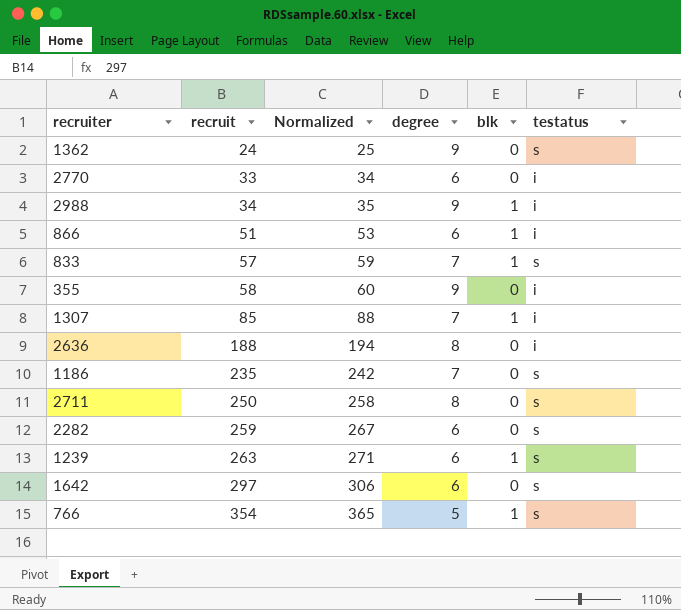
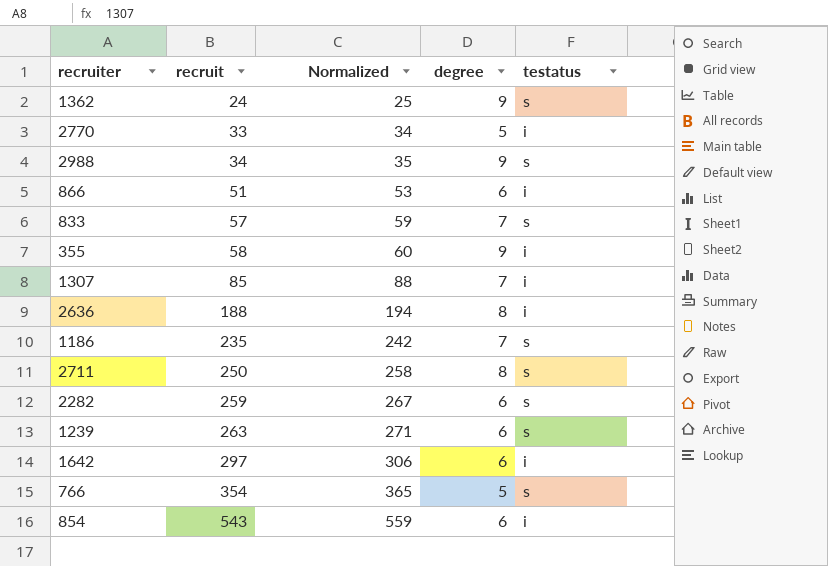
column blk | position: 5 -> none
2770 | degree: 6 -> 5
2988 | testatus: i -> s
1642 | testatus: s -> i
row 854: none -> 543 | 559 | 6 | i

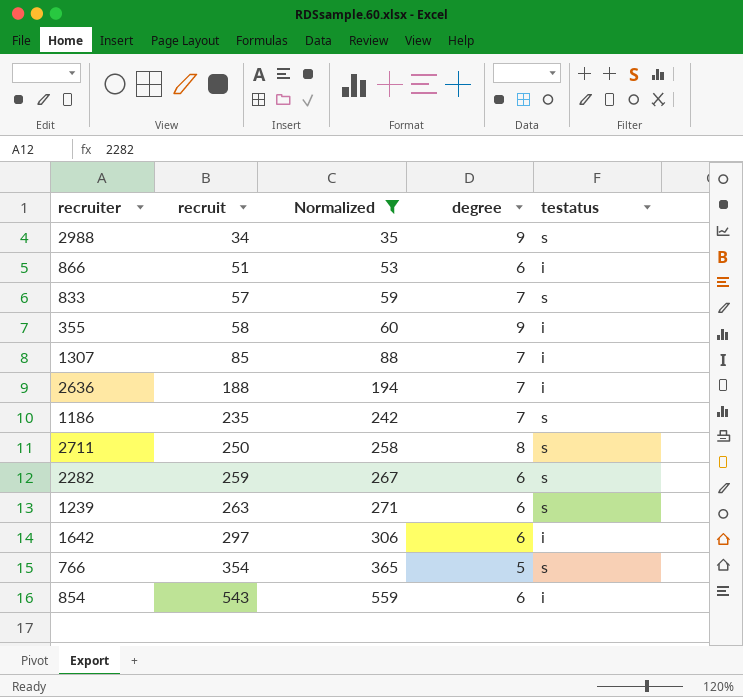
filter: none -> Normalized >= 35
2636 | degree: 8 -> 7

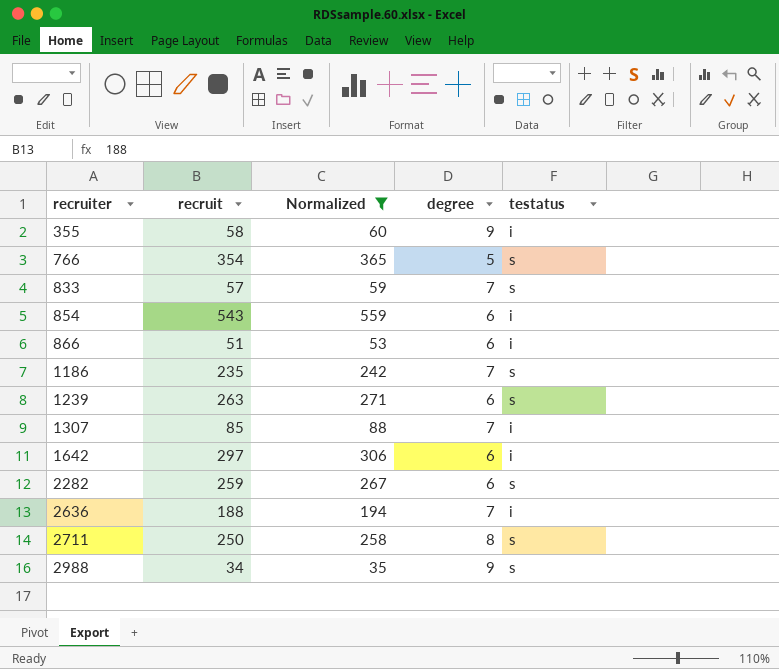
row order: recruit ascending -> recruiter ascending

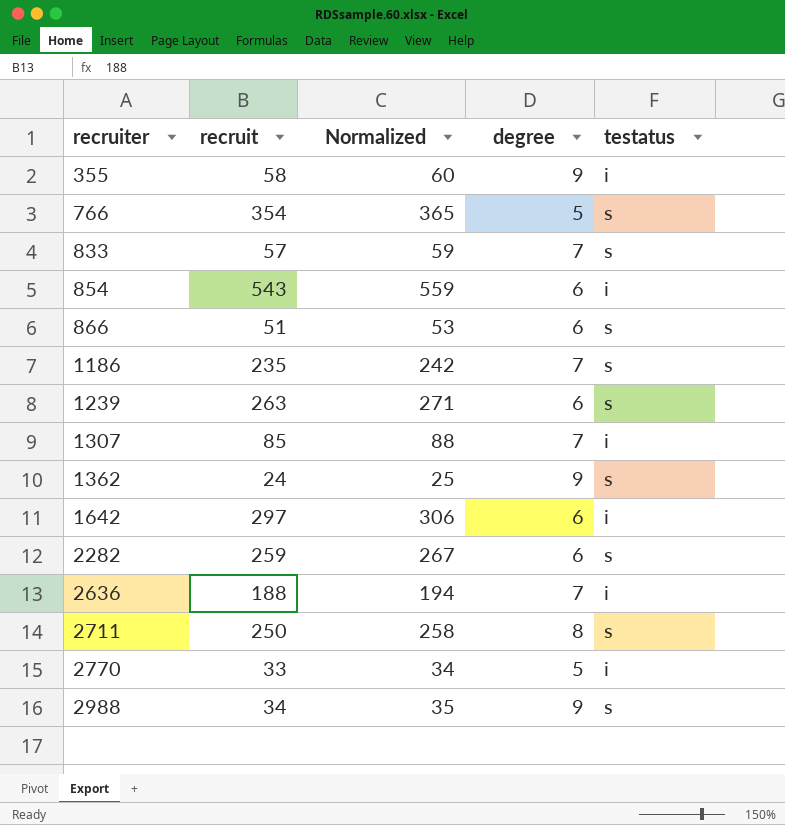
filter: Normalized >= 35 -> none
866 | testatus: i -> s

